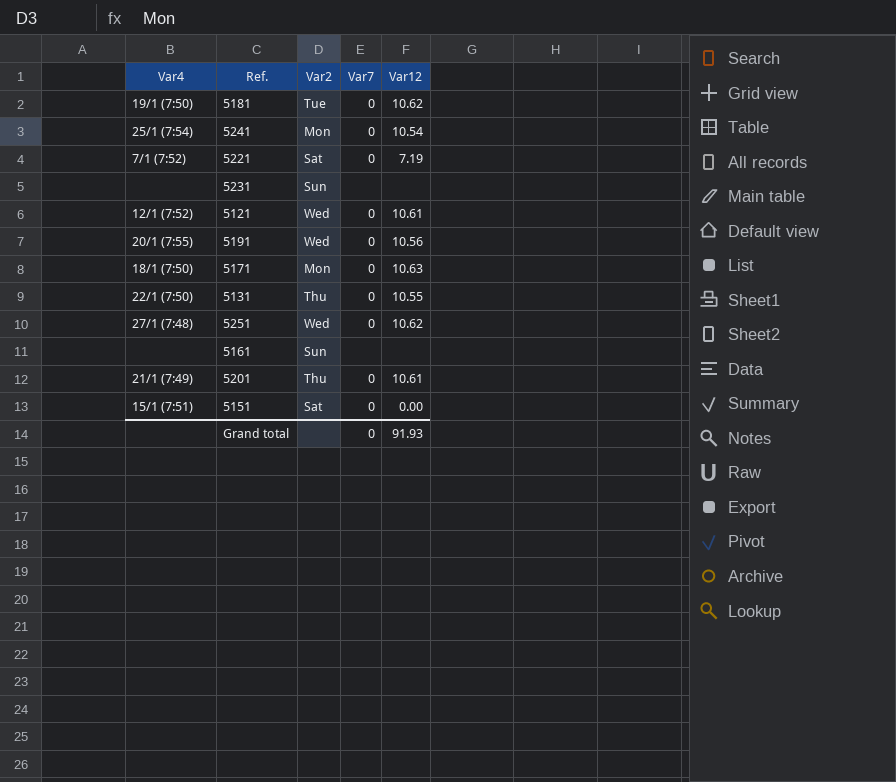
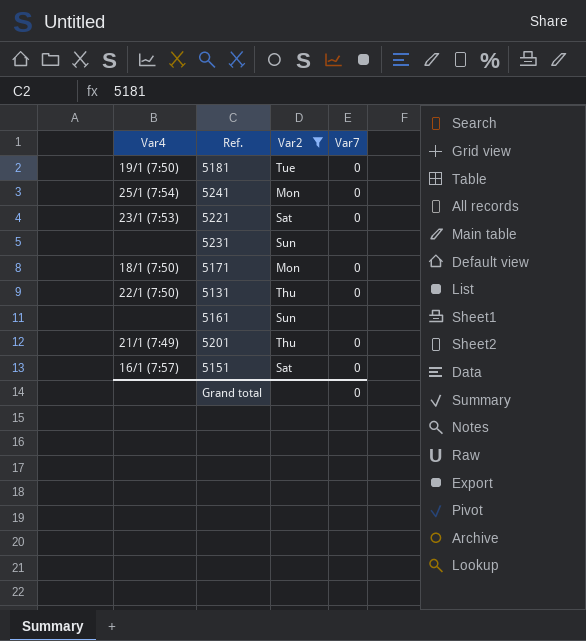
filter: none -> Var2 != Wed
column Var12 | position: 5 -> none
5221 | Var4: 7/1 (7:52) -> 23/1 (7:53)
5151 | Var4: 15/1 (7:51) -> 16/1 (7:57)

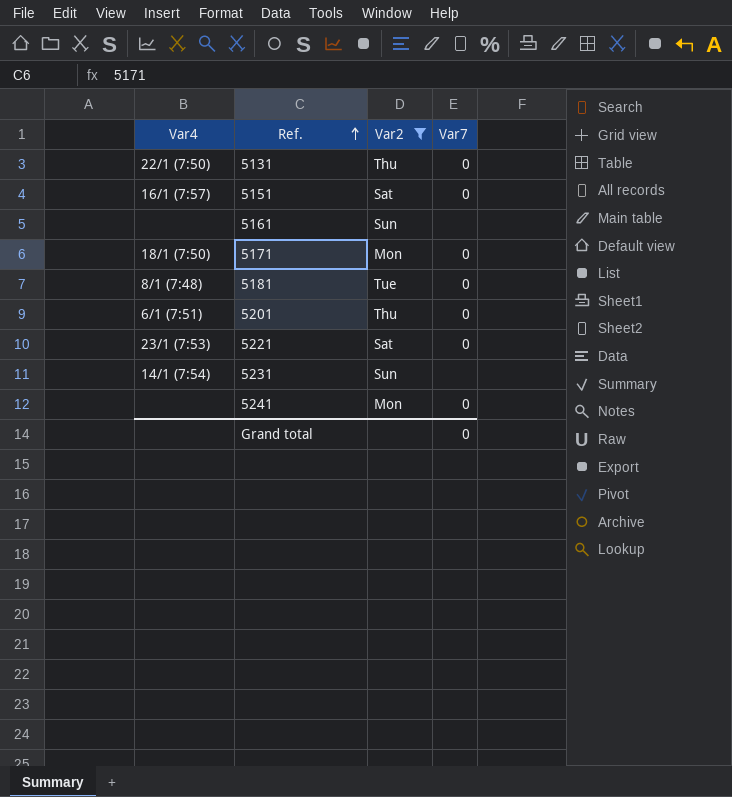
row order: none -> Ref. ascending
5181 | Var4: 19/1 (7:50) -> 8/1 (7:48)
5201 | Var4: 21/1 (7:49) -> 6/1 (7:51)
5231 | Var4: none -> 14/1 (7:54)
5241 | Var4: 25/1 (7:54) -> none

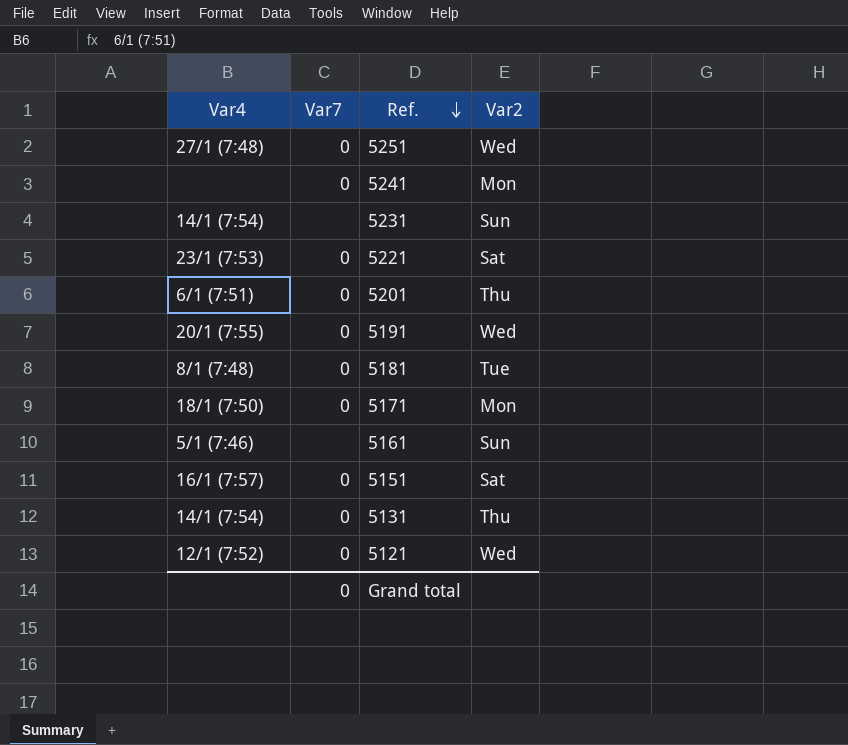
filter: Var2 != Wed -> none
row order: Ref. ascending -> Ref. descending
column Var7 | position: 4 -> 2
5161 | Var4: none -> 5/1 (7:46)
5131 | Var4: 22/1 (7:50) -> 14/1 (7:54)

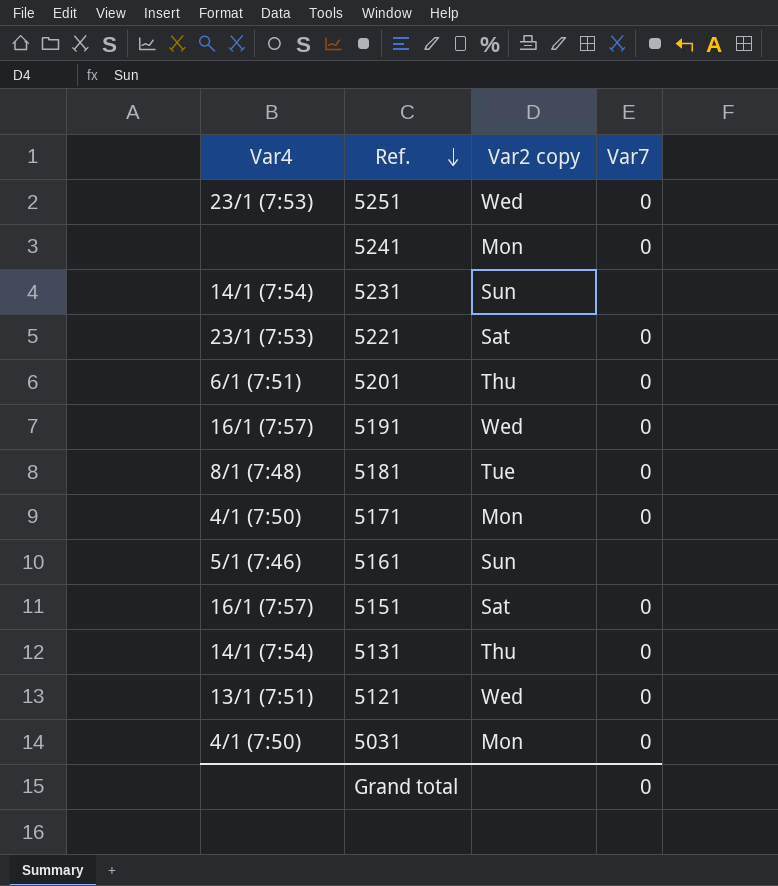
column name: Var2 -> Var2 copy
column Var7 | position: 2 -> 4
5251 | Var4: 27/1 (7:48) -> 23/1 (7:53)
5191 | Var4: 20/1 (7:55) -> 16/1 (7:57)
5171 | Var4: 18/1 (7:50) -> 4/1 (7:50)
5121 | Var4: 12/1 (7:52) -> 13/1 (7:51)
row 5031: none -> 4/1 (7:50) | Mon | 0

